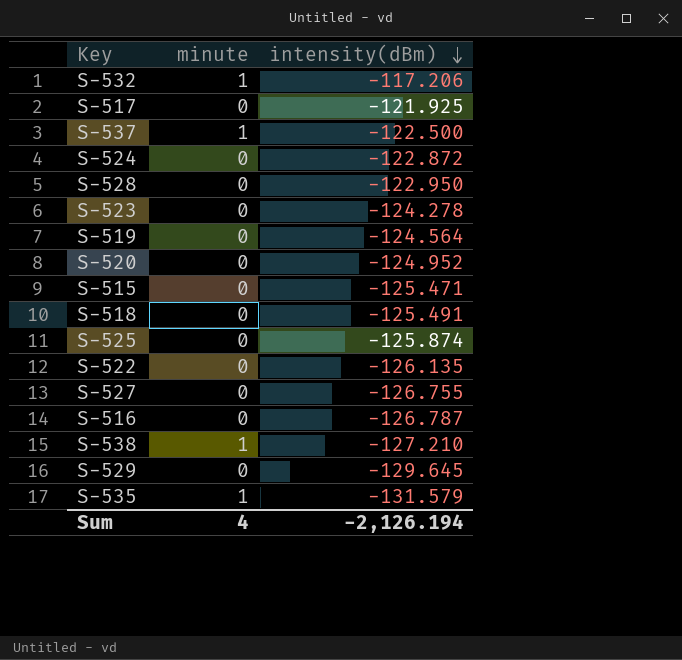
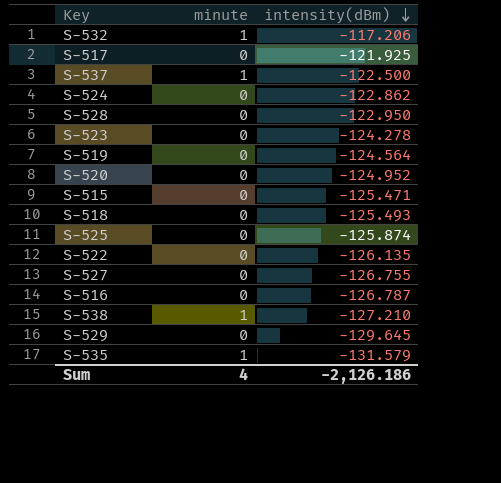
S-524 | intensity(dBm): -122.872 -> -122.862
S-518 | intensity(dBm): -125.491 -> -125.493
Sum | intensity(dBm): -2,126.194 -> -2,126.186

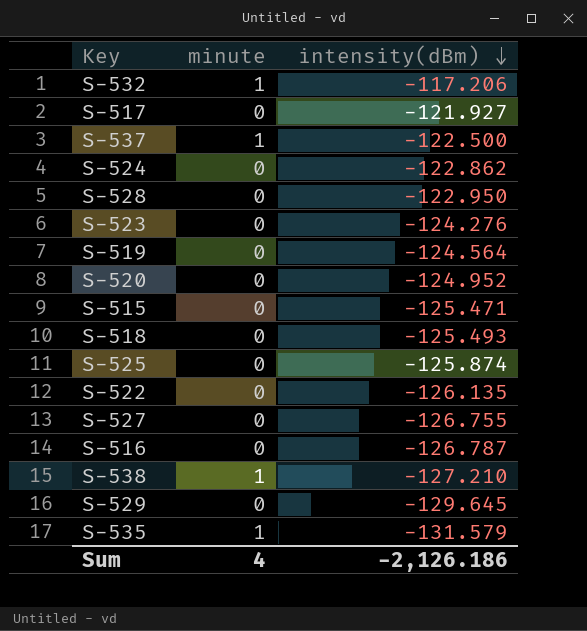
S-517 | intensity(dBm): -121.925 -> -121.927
S-523 | intensity(dBm): -124.278 -> -124.276

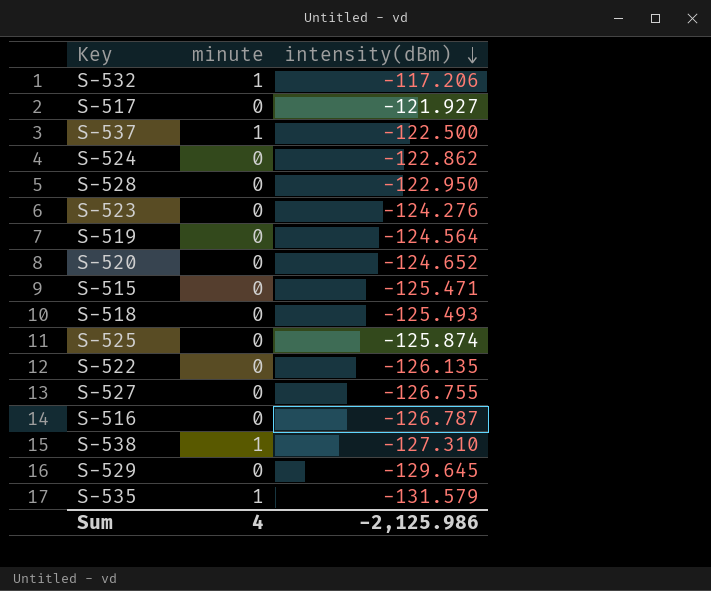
S-520 | intensity(dBm): -124.952 -> -124.652
S-538 | intensity(dBm): -127.210 -> -127.310
Sum | intensity(dBm): -2,126.186 -> -2,125.986

